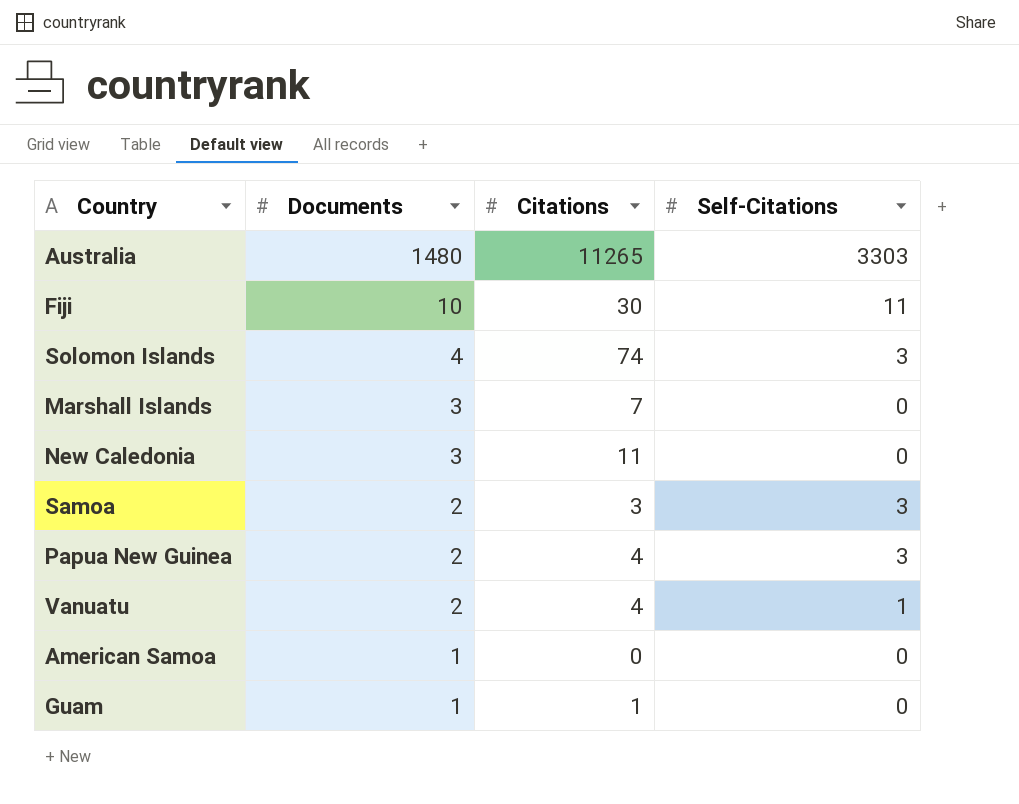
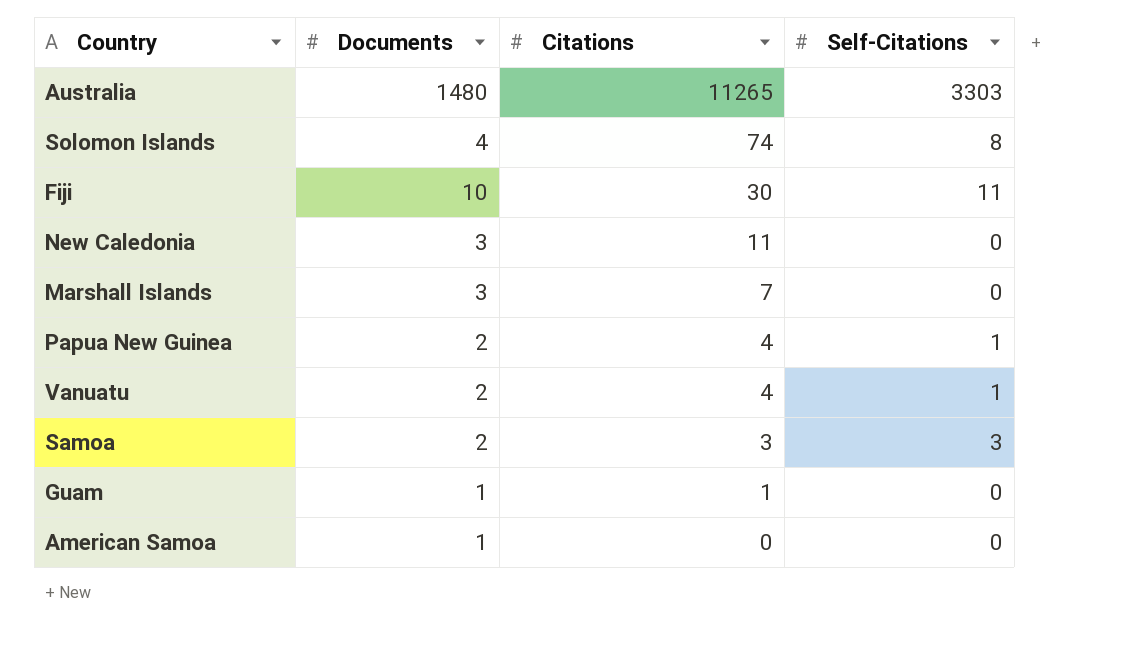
row order: Documents descending -> Citations descending
Solomon Islands | Self-Citations: 3 -> 8
Papua New Guinea | Self-Citations: 3 -> 1

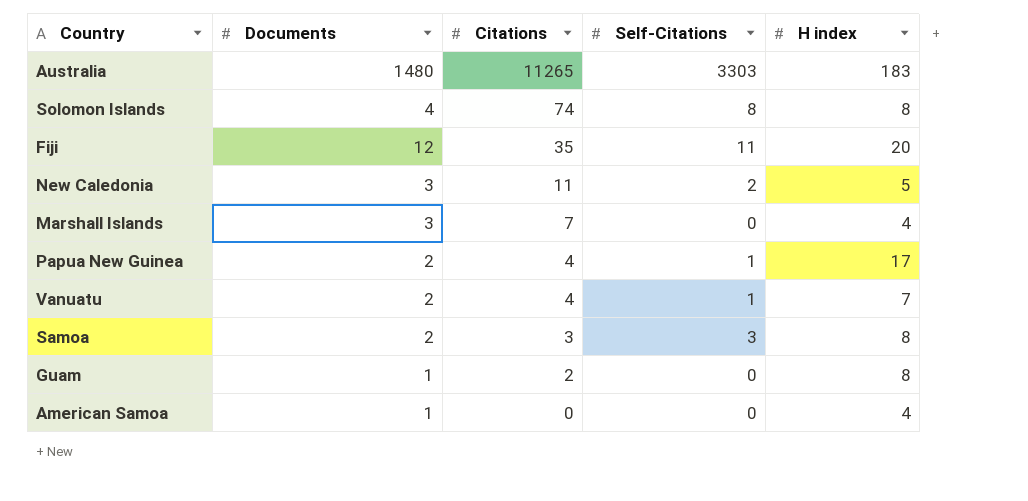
column H index | position: none -> 5
Fiji | Documents: 10 -> 12
Fiji | Citations: 30 -> 35
New Caledonia | Self-Citations: 0 -> 2
Guam | Citations: 1 -> 2

